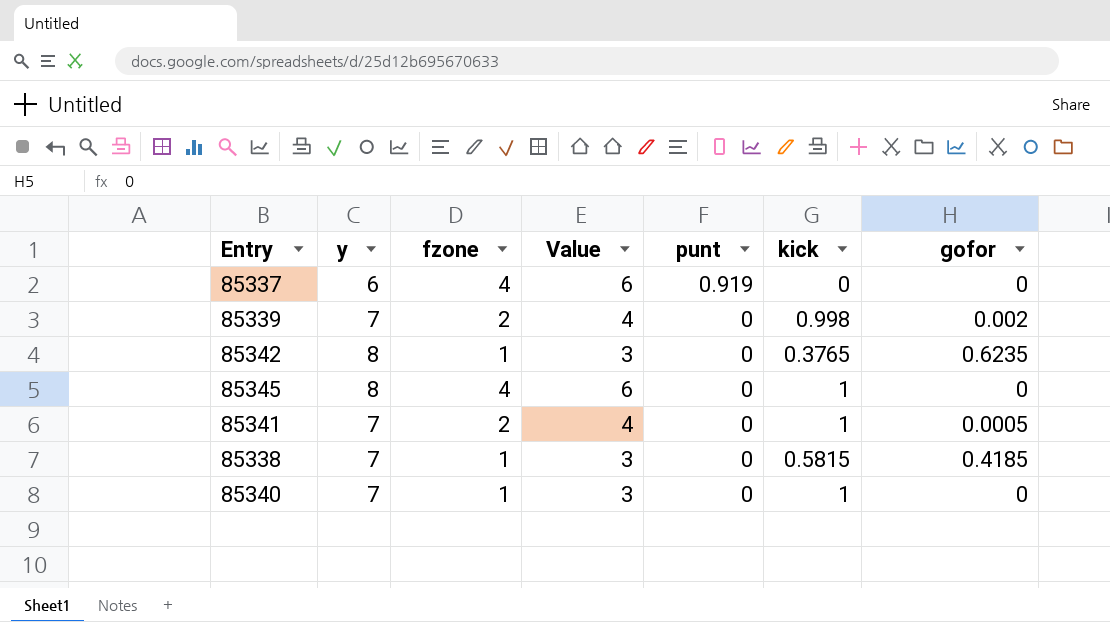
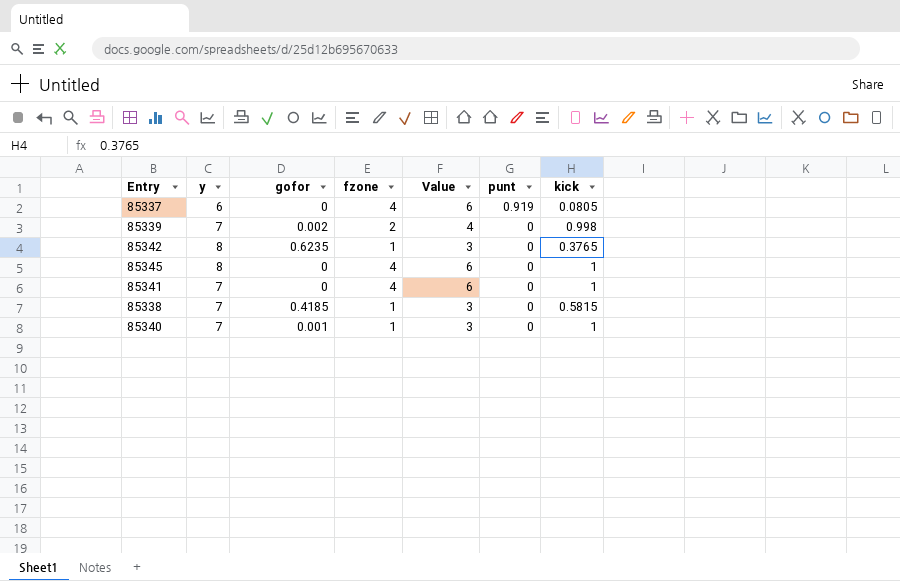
column gofor | position: 7 -> 3
85337 | kick: 0 -> 0.0805
85341 | gofor: 0.0005 -> 0
85341 | fzone: 2 -> 4
85341 | Value: 4 -> 6
85340 | gofor: 0 -> 0.001

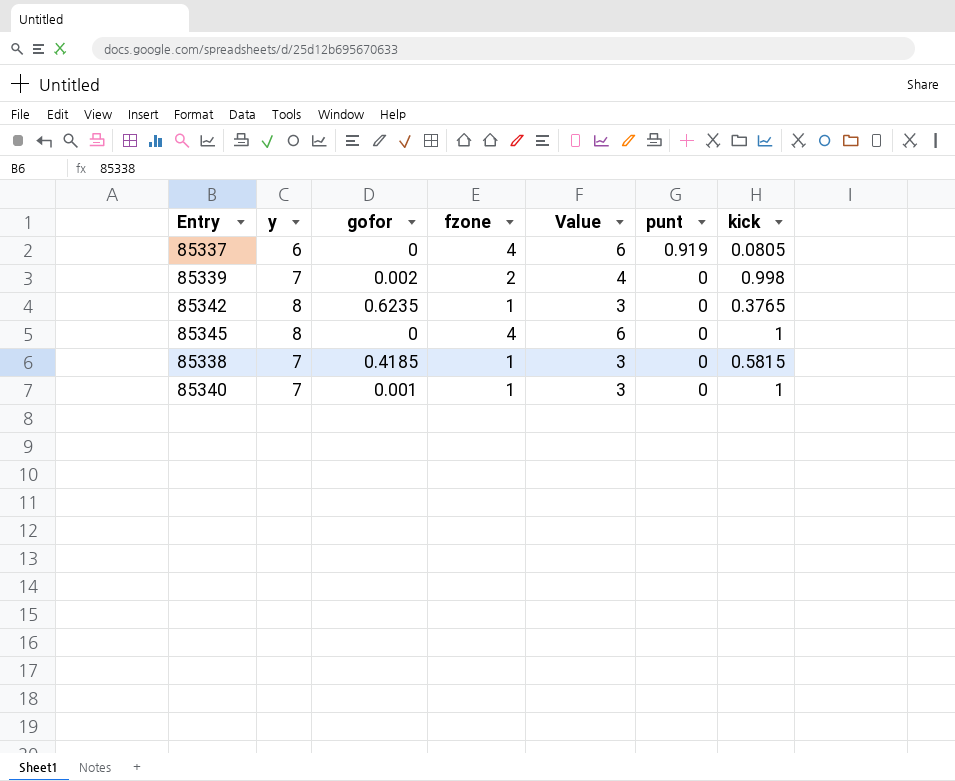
row 85341: 7 | 0 | 4 | 6 | 0 | 1 -> none

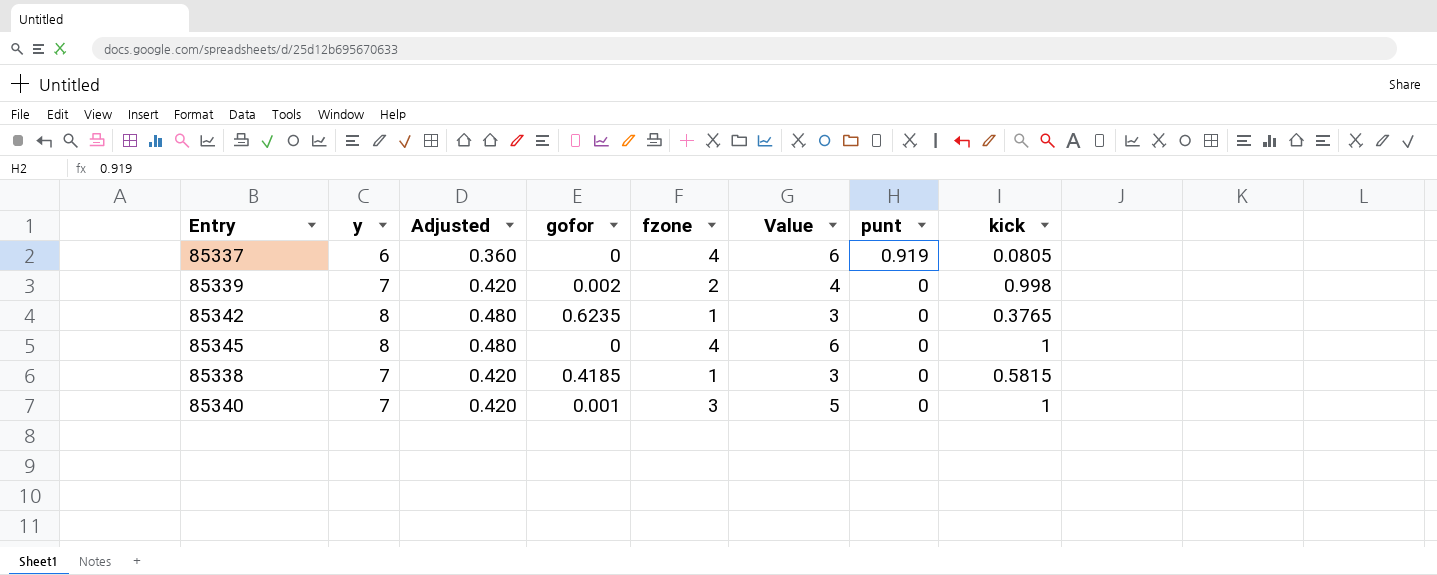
column Adjusted | formula: none -> [y] * 0.06
85340 | fzone: 1 -> 3
85340 | Value: 3 -> 5

